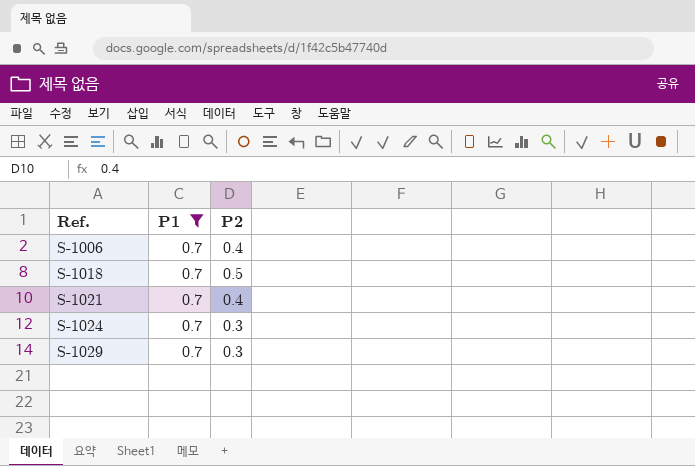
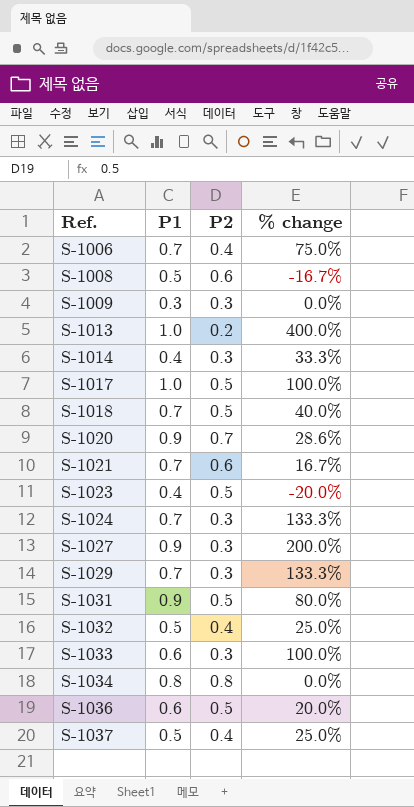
filter: P1 = 0.7 -> none
column % change | formula: none -> ([P1] - [P2]) / [P2]
S-1021 | P2: 0.4 -> 0.6

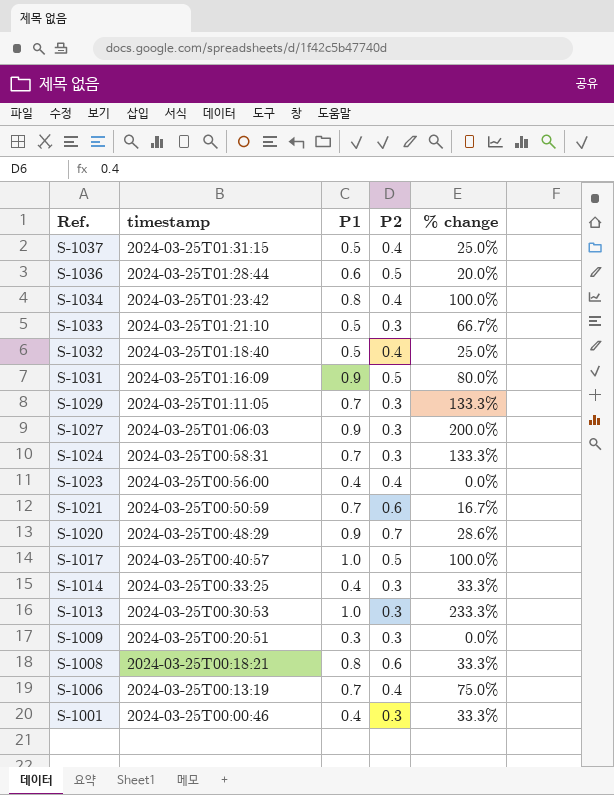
row order: Ref. ascending -> Ref. descending
column timestamp | position: none -> 2
row S-1018: 0.7 | 0.5 | 40.0% -> none
S-1034 | P2: 0.8 -> 0.4
S-1034 | % change: 0.0% -> 100.0%
S-1033 | P1: 0.6 -> 0.5
S-1033 | % change: 100.0% -> 66.7%
S-1023 | P2: 0.5 -> 0.4
S-1023 | % change: -20.0% -> 0.0%
S-1013 | P2: 0.2 -> 0.3
S-1013 | % change: 400.0% -> 233.3%
S-1008 | P1: 0.5 -> 0.8
S-1008 | % change: -16.7% -> 33.3%
row S-1001: none -> 2024-03-25T00:00:46 | 0.4 | 0.3 | 33.3%

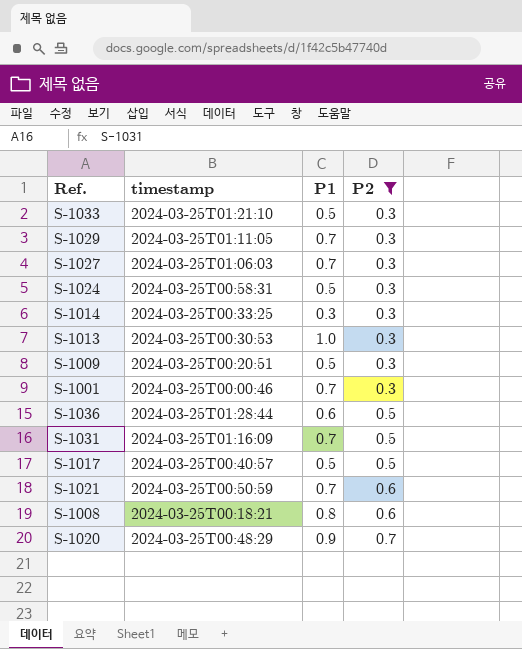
filter: none -> P2 != 0.4
row order: Ref. descending -> P2 ascending
column % change | formula: ([P1] - [P2]) / [P2] -> none
S-1027 | P1: 0.9 -> 0.7
S-1024 | P1: 0.7 -> 0.5
S-1014 | P1: 0.4 -> 0.3
S-1009 | P1: 0.3 -> 0.5
S-1001 | P1: 0.4 -> 0.7
S-1031 | P1: 0.9 -> 0.7
S-1017 | P1: 1.0 -> 0.5

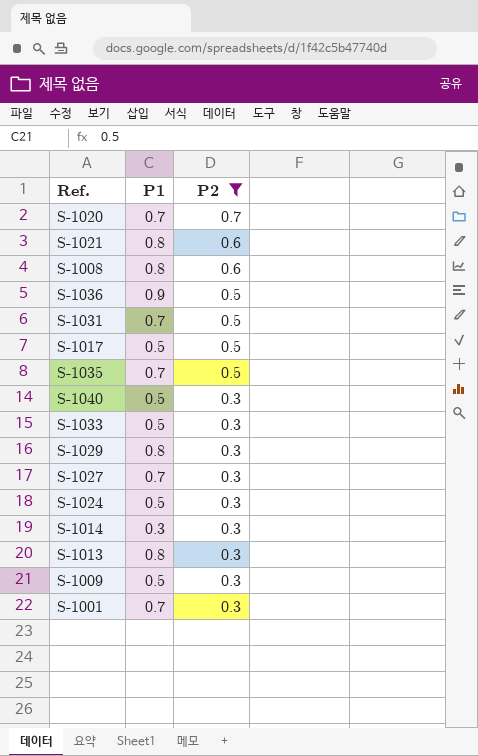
row order: P2 ascending -> P2 descending
column timestamp | position: 2 -> none
S-1020 | P1: 0.9 -> 0.7
S-1021 | P1: 0.7 -> 0.8
S-1036 | P1: 0.6 -> 0.9
row S-1035: none -> 0.7 | 0.5
row S-1040: none -> 0.5 | 0.3
S-1029 | P1: 0.7 -> 0.8
S-1013 | P1: 1.0 -> 0.8

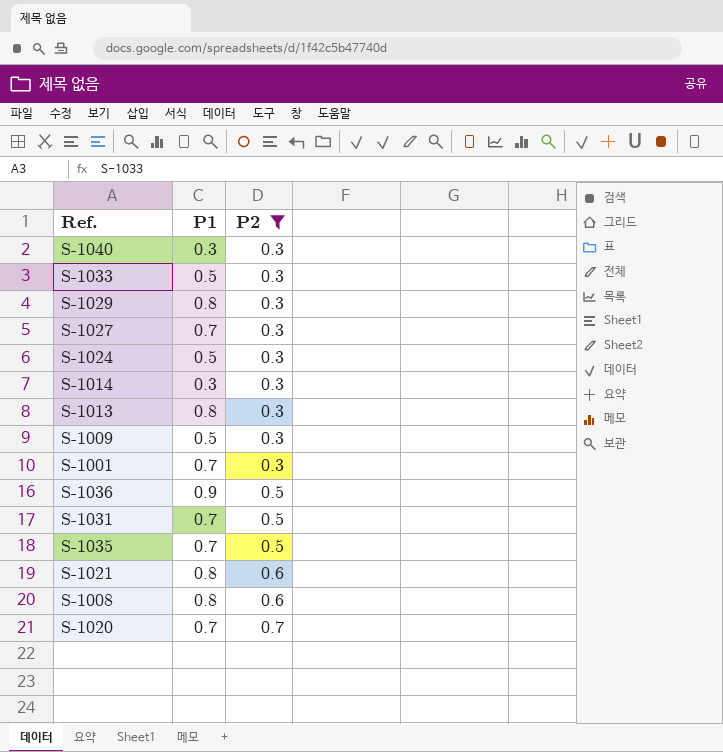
row order: P2 descending -> P2 ascending
row S-1017: 0.5 | 0.5 -> none
S-1040 | P1: 0.5 -> 0.3

